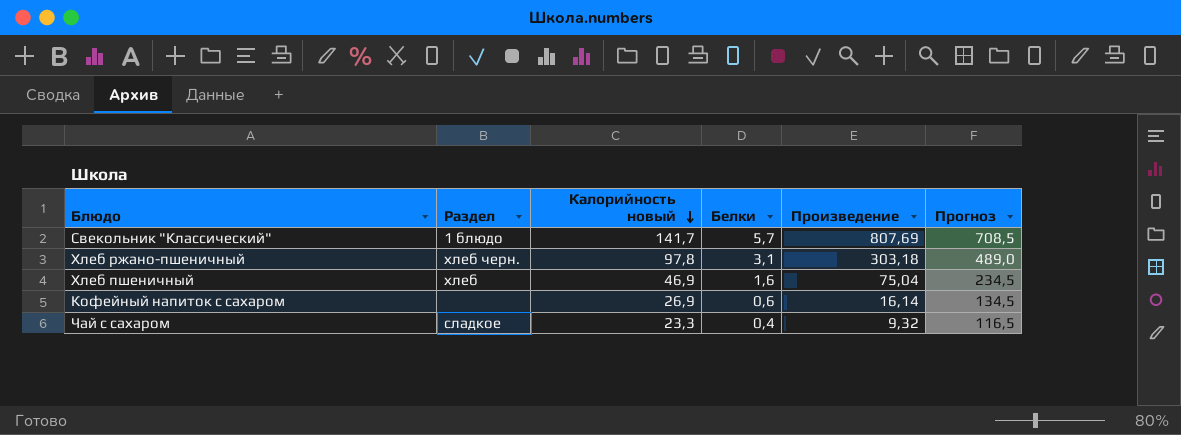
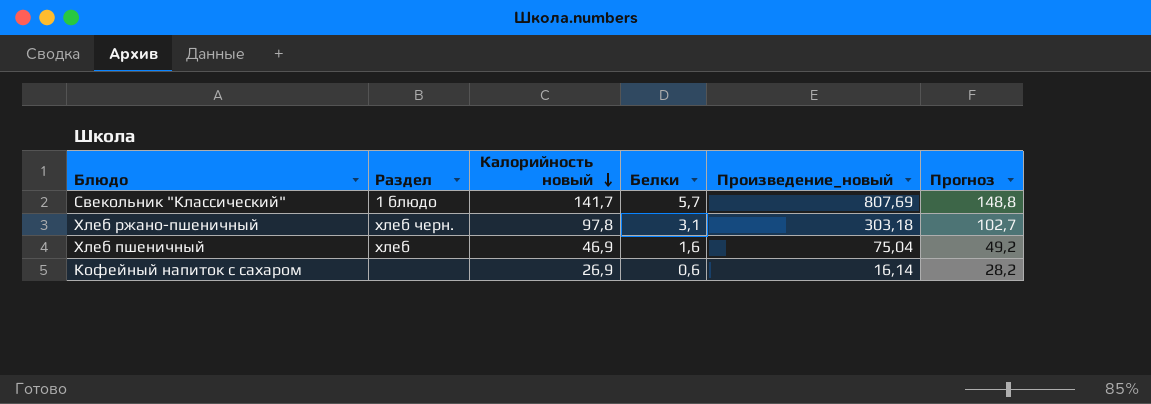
column name: Произведение -> Произведение_новый
column Прогноз | formula: [Калорийность новый] * 5 -> [Калорийность новый] * 1,05
row Чай с сахаром: сладкое | 23,3 | 0,4 | 9,32 | 116,5 -> none

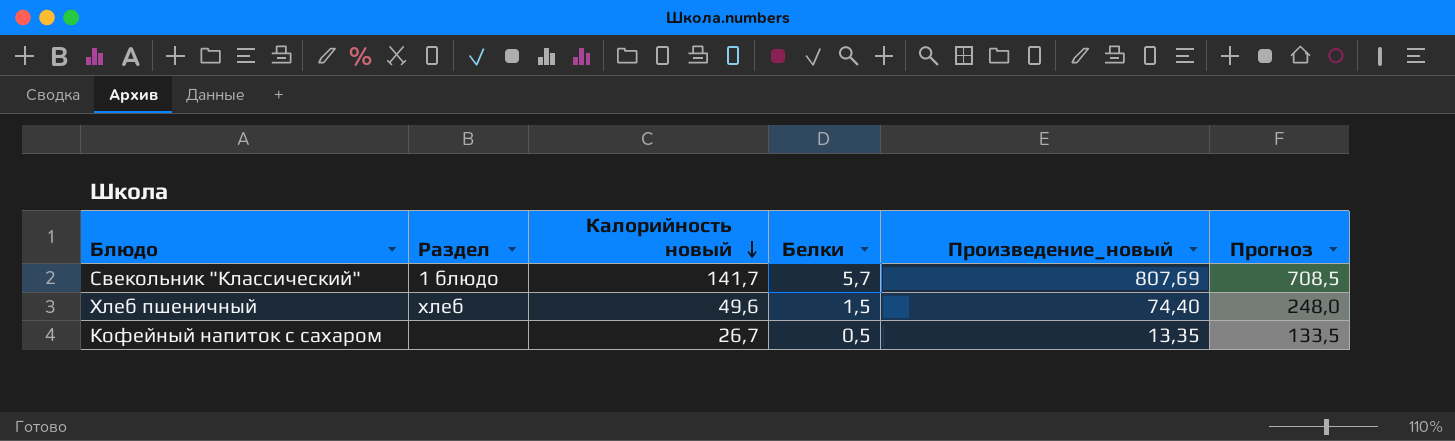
column Прогноз | formula: [Калорийность новый] * 1,05 -> [Калорийность новый] * 5
row Хлеб ржано-пшеничный: хлеб черн. | 97,8 | 3,1 | 303,18 | 102,7 -> none
Хлеб пшеничный | Калорийность новый: 46,9 -> 49,6
Хлеб пшеничный | Белки: 1,6 -> 1,5
Хлеб пшеничный | Произведение_новый: 75,04 -> 74,40
Кофейный напиток с сахаром | Калорийность новый: 26,9 -> 26,7
Кофейный напиток с сахаром | Белки: 0,6 -> 0,5
Кофейный напиток с сахаром | Произведение_новый: 16,14 -> 13,35

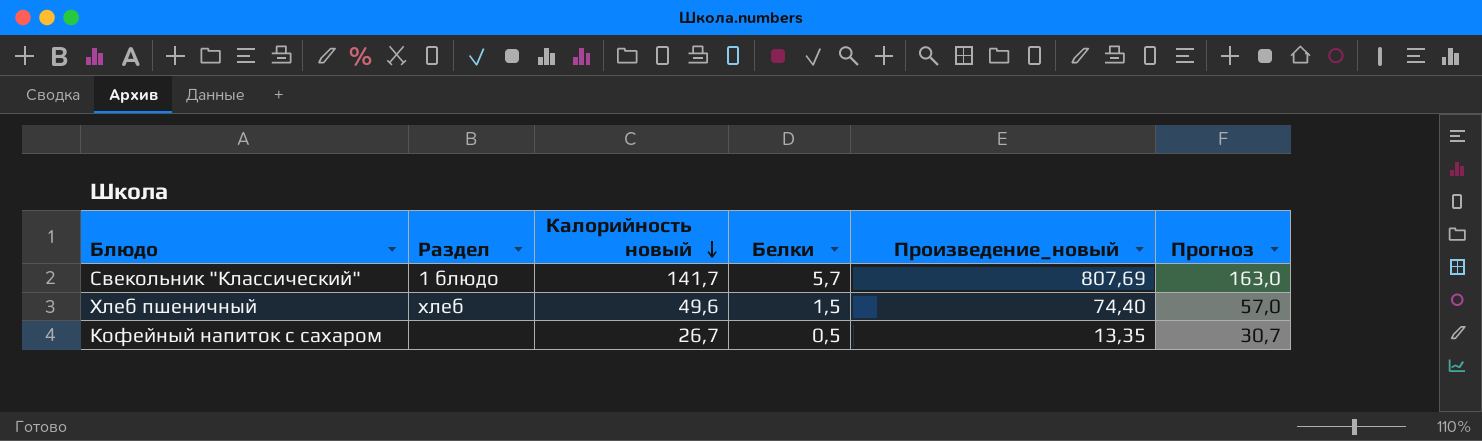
column Прогноз | formula: [Калорийность новый] * 5 -> [Калорийность новый] * 1,15

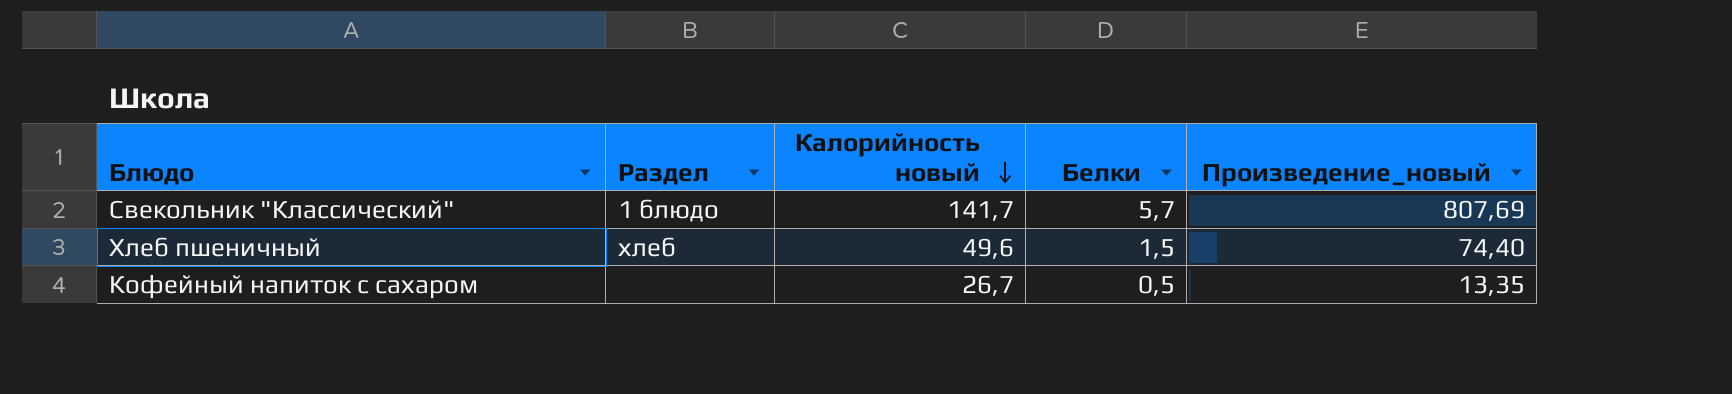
column Прогноз | formula: [Калорийность новый] * 1,15 -> none

